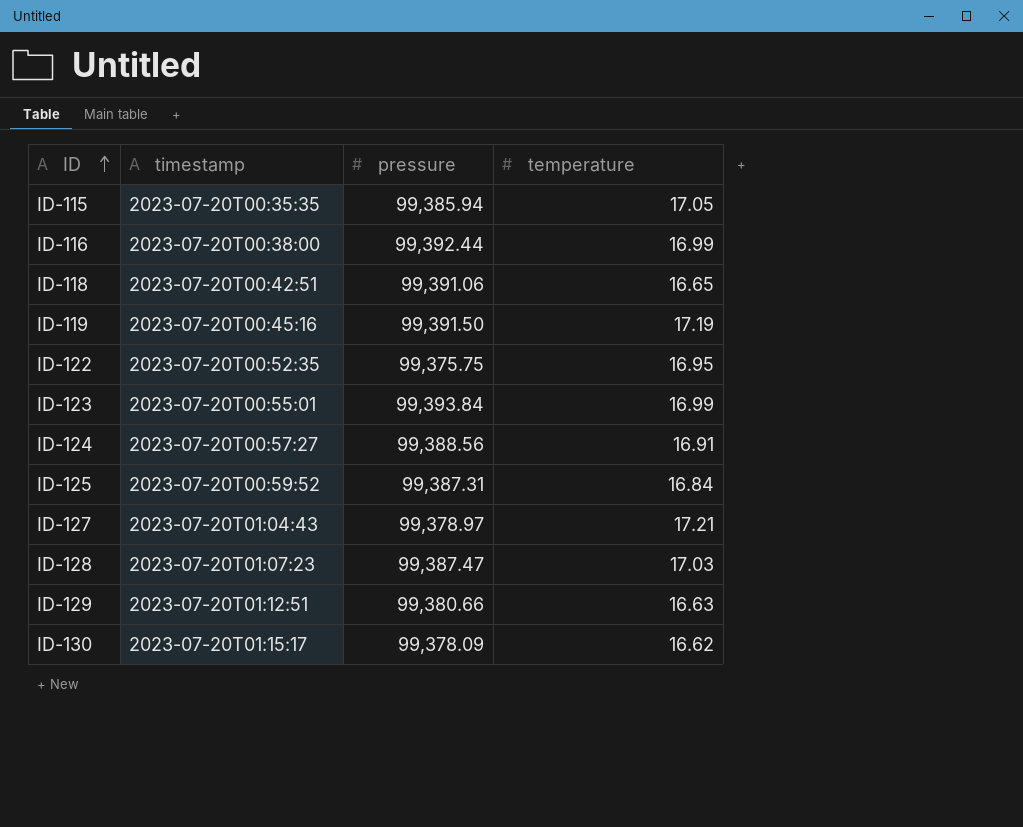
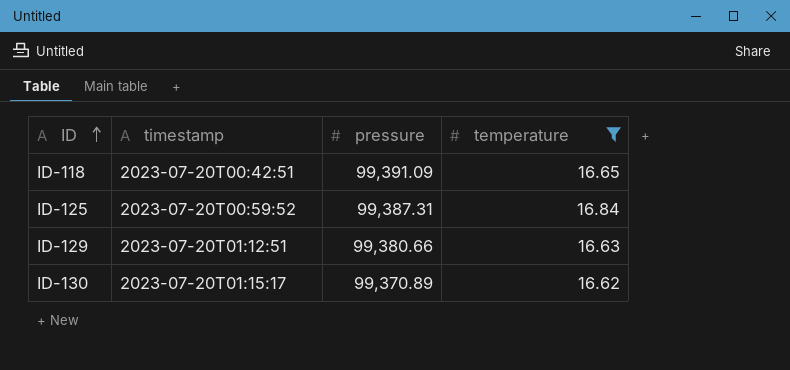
filter: none -> temperature <= 16.84
ID-118 | pressure: 99,391.06 -> 99,391.09
ID-130 | pressure: 99,378.09 -> 99,370.89

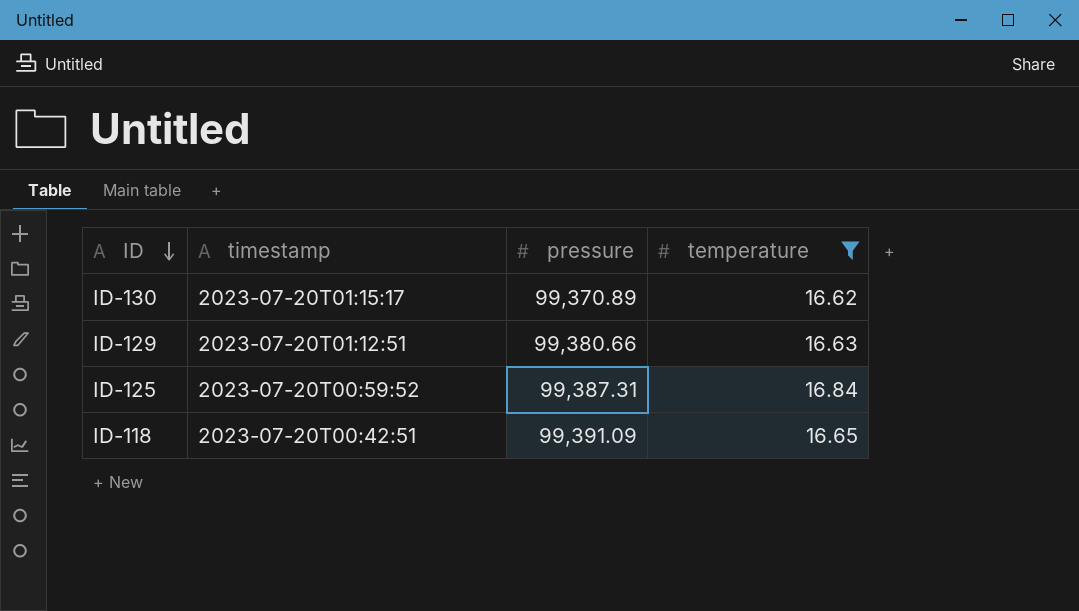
row order: ID ascending -> ID descending

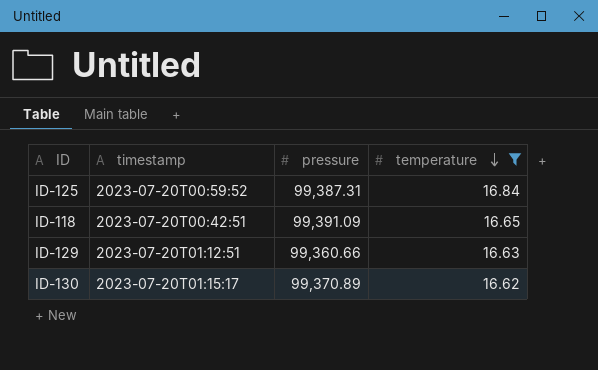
row order: ID descending -> temperature descending
ID-129 | pressure: 99,380.66 -> 99,360.66

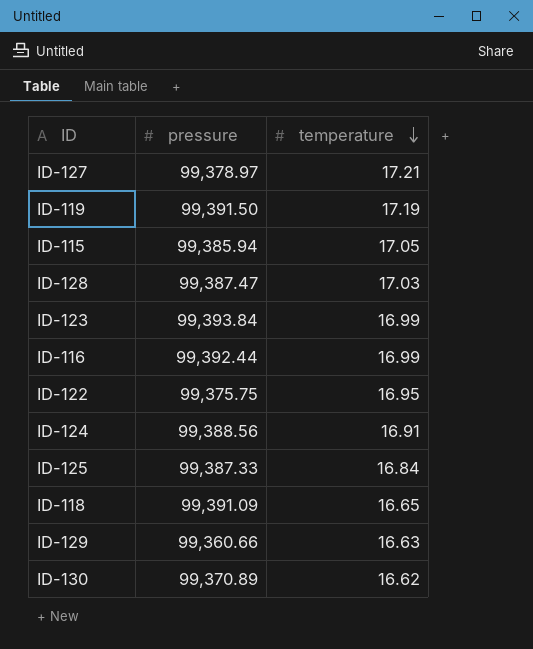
filter: temperature <= 16.84 -> none
column timestamp | position: 2 -> none
ID-125 | pressure: 99,387.31 -> 99,387.33

